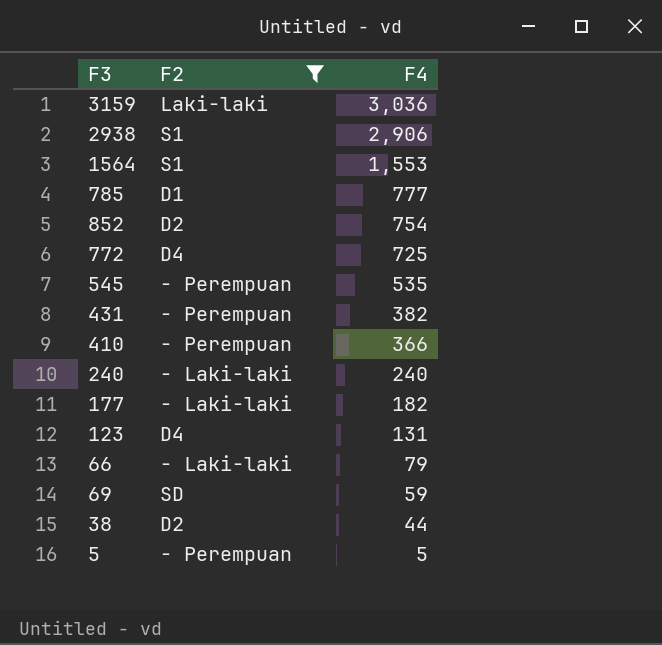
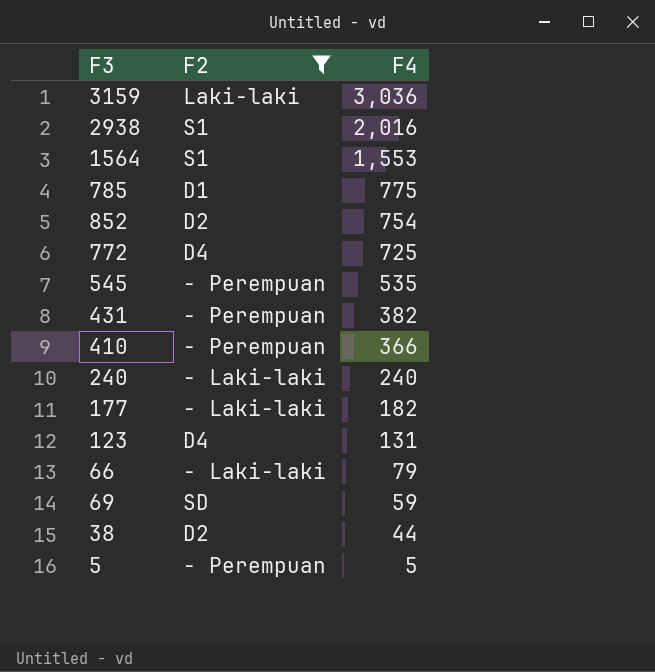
2938 | F4: 2,906 -> 2,016
785 | F4: 777 -> 775

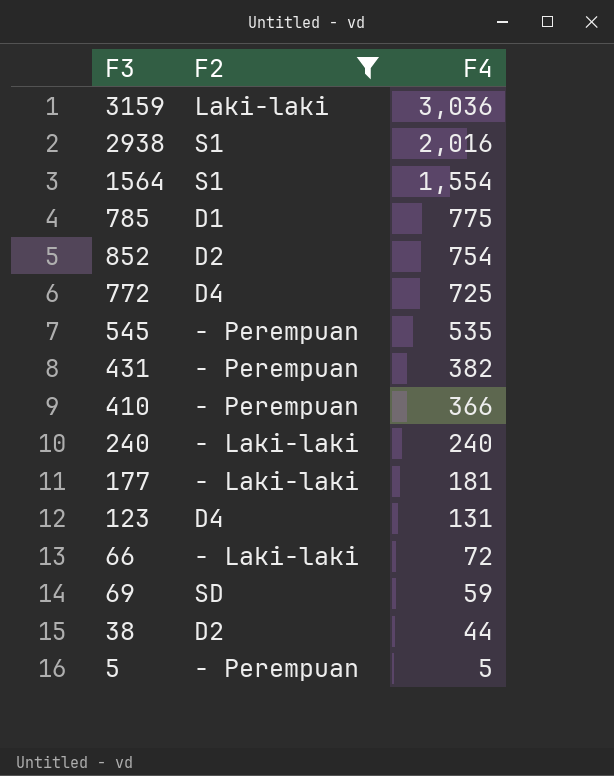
1564 | F4: 1,553 -> 1,554
177 | F4: 182 -> 181
66 | F4: 79 -> 72

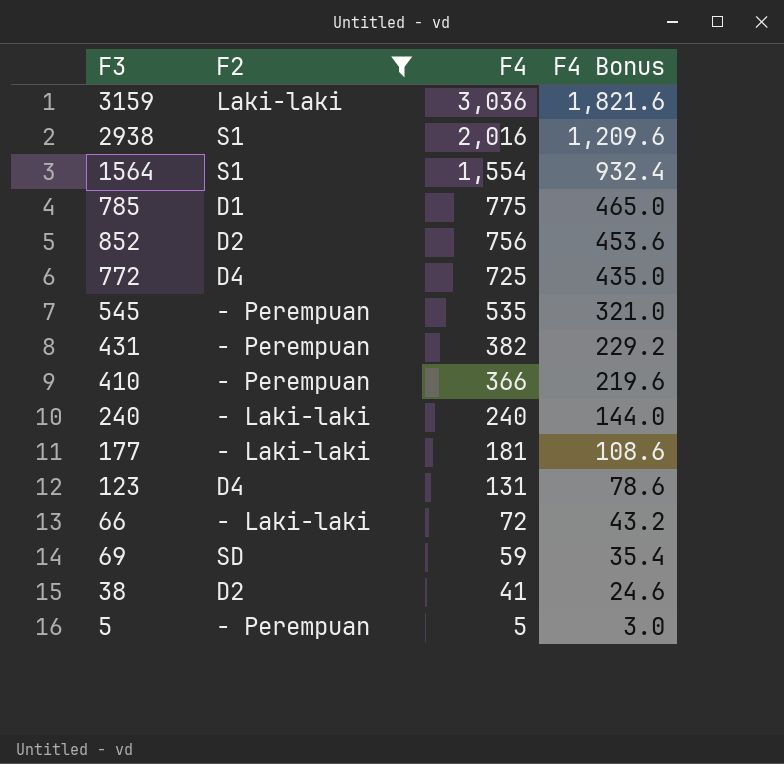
column F4 Bonus | formula: none -> [F4] * 0.6
852 | F4: 754 -> 756
38 | F4: 44 -> 41

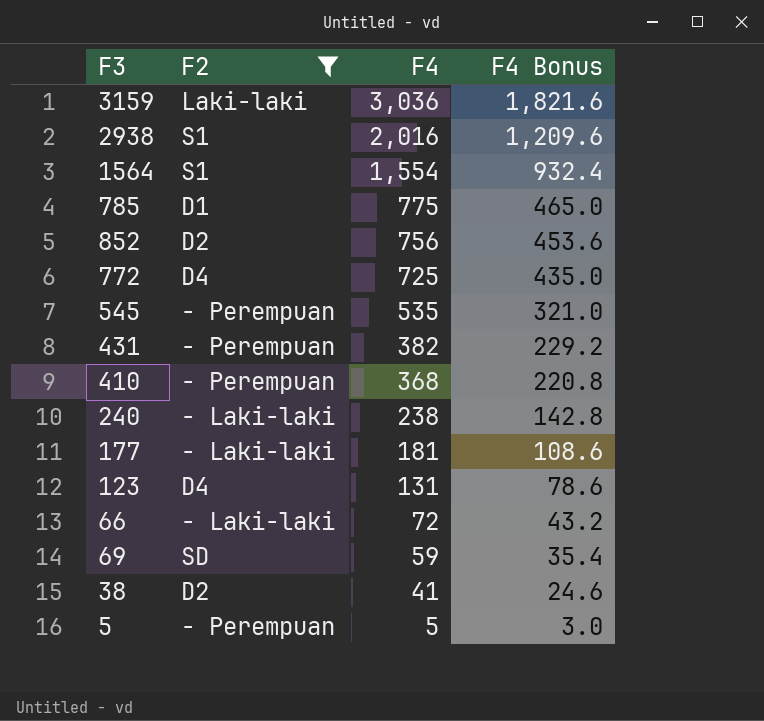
410 | F4: 366 -> 368
410 | F4 Bonus: 219.6 -> 220.8
240 | F4: 240 -> 238
240 | F4 Bonus: 144.0 -> 142.8

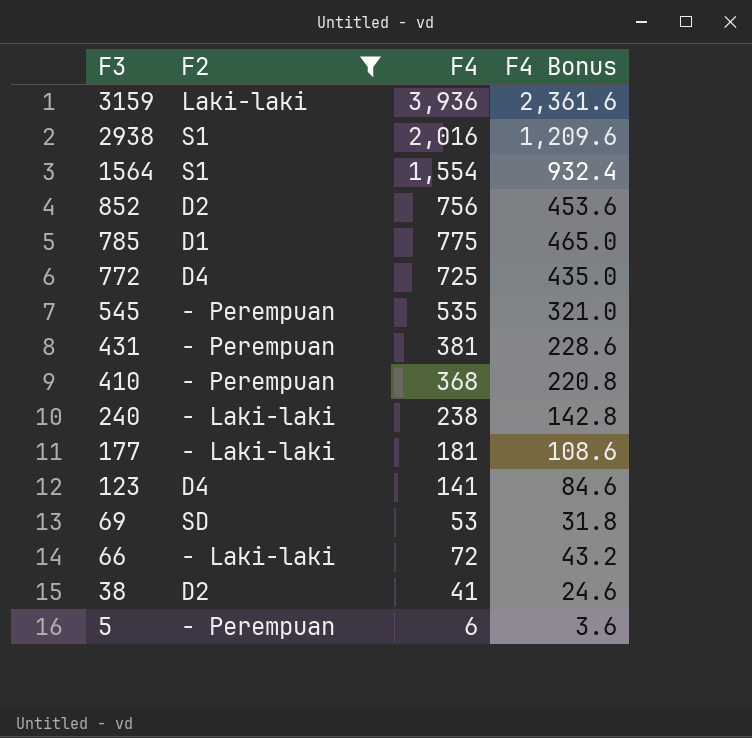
row order: F4 descending -> F3 descending
3159 | F4: 3,036 -> 3,936
3159 | F4 Bonus: 1,821.6 -> 2,361.6
431 | F4: 382 -> 381
431 | F4 Bonus: 229.2 -> 228.6
123 | F4: 131 -> 141
123 | F4 Bonus: 78.6 -> 84.6
69 | F4: 59 -> 53
69 | F4 Bonus: 35.4 -> 31.8
5 | F4: 5 -> 6
5 | F4 Bonus: 3.0 -> 3.6

